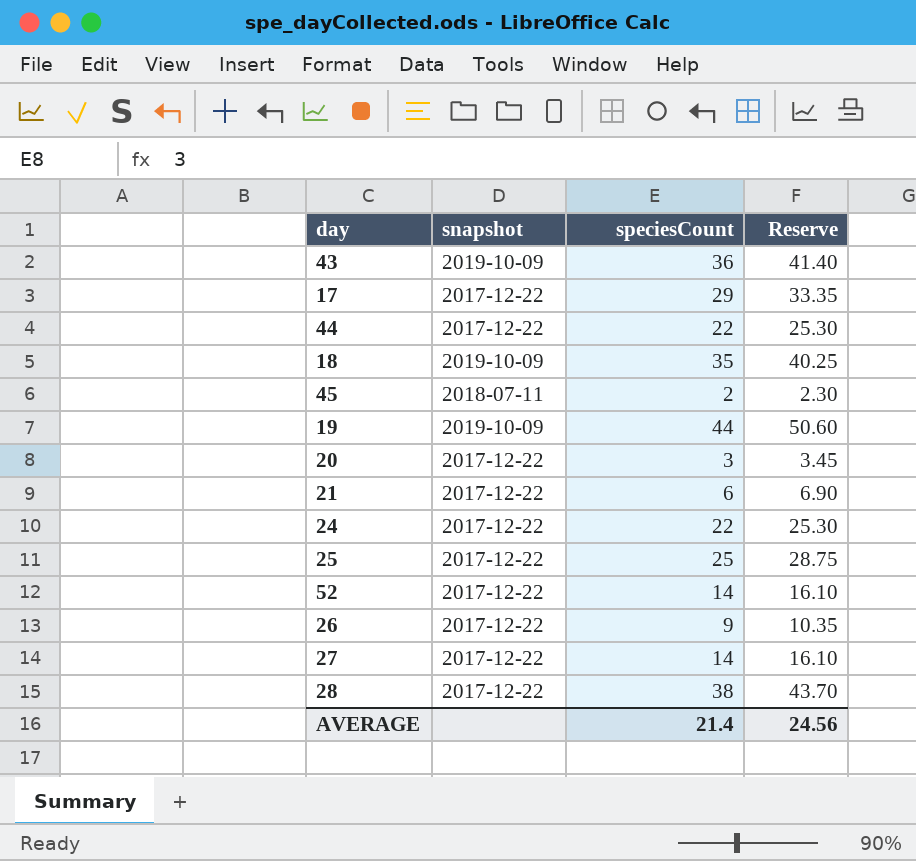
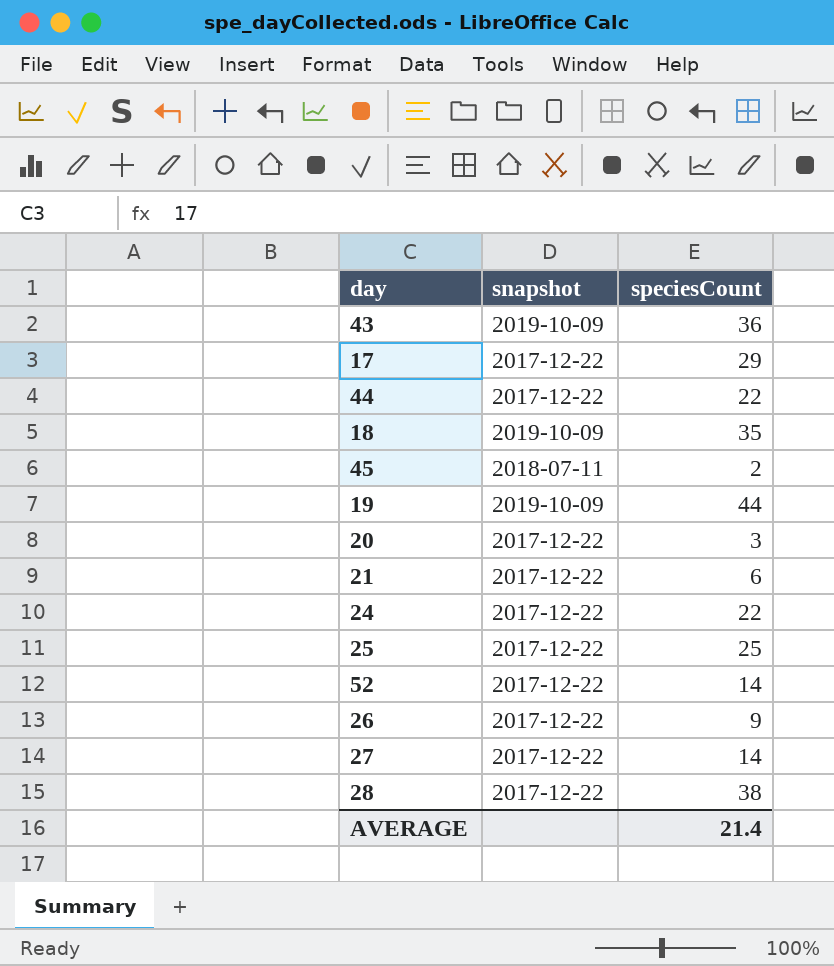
column Reserve | formula: [speciesCount] * 1.15 -> none

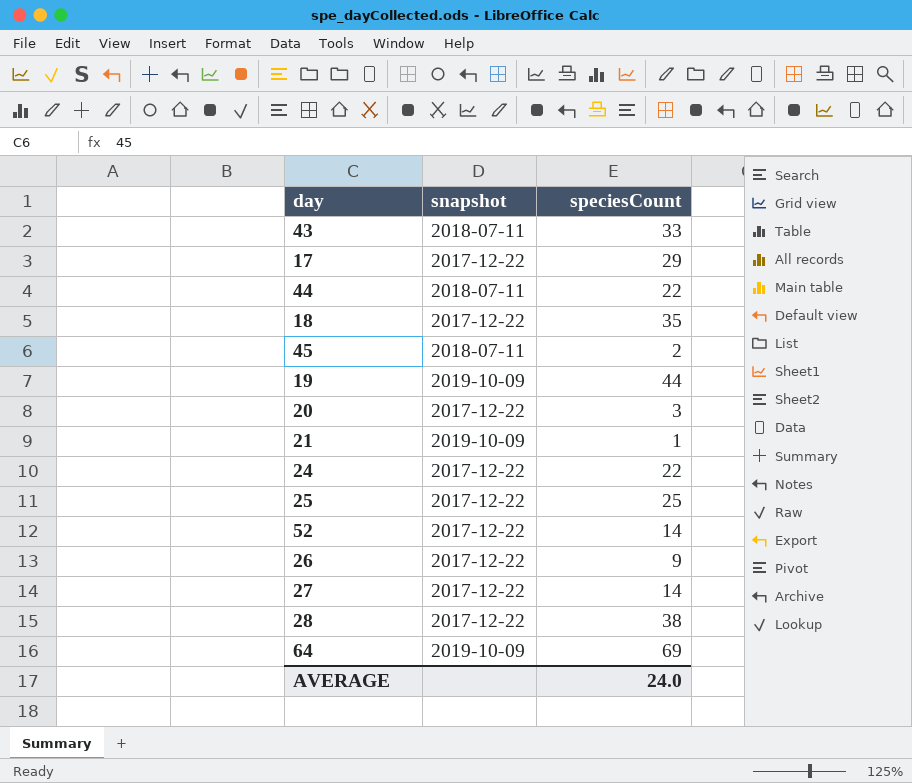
43 | snapshot: 2019-10-09 -> 2018-07-11
43 | speciesCount: 36 -> 33
44 | snapshot: 2017-12-22 -> 2018-07-11
18 | snapshot: 2019-10-09 -> 2017-12-22
21 | snapshot: 2017-12-22 -> 2019-10-09
21 | speciesCount: 6 -> 1
row 64: none -> 2019-10-09 | 69
AVERAGE | speciesCount: 21.4 -> 24.0

